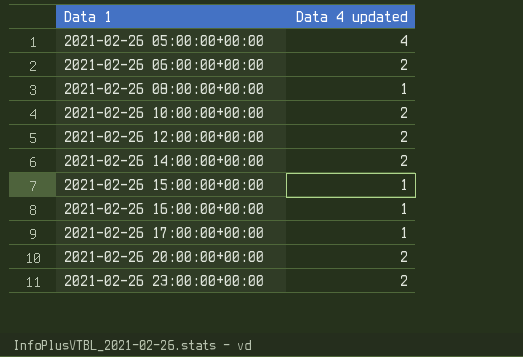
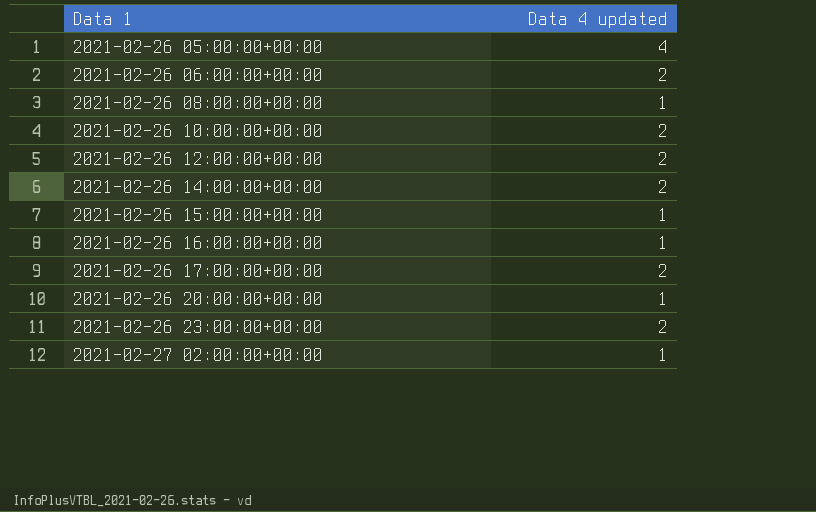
2021-02-26 17:00:00+00:00 | Data 4 updated: 1 -> 2
2021-02-26 20:00:00+00:00 | Data 4 updated: 2 -> 1
row 2021-02-27 02:00:00+00:00: none -> 1

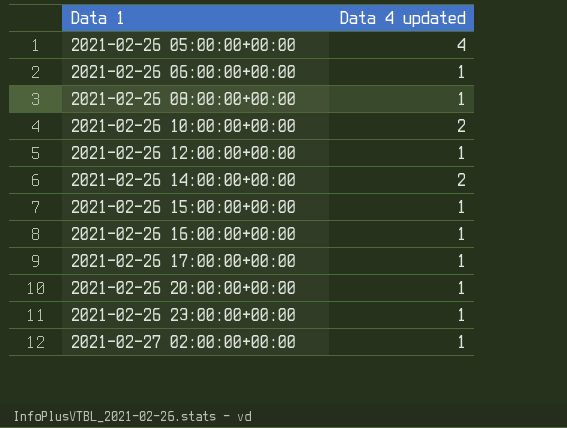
2021-02-26 06:00:00+00:00 | Data 4 updated: 2 -> 1
2021-02-26 12:00:00+00:00 | Data 4 updated: 2 -> 1
2021-02-26 17:00:00+00:00 | Data 4 updated: 2 -> 1
2021-02-26 23:00:00+00:00 | Data 4 updated: 2 -> 1

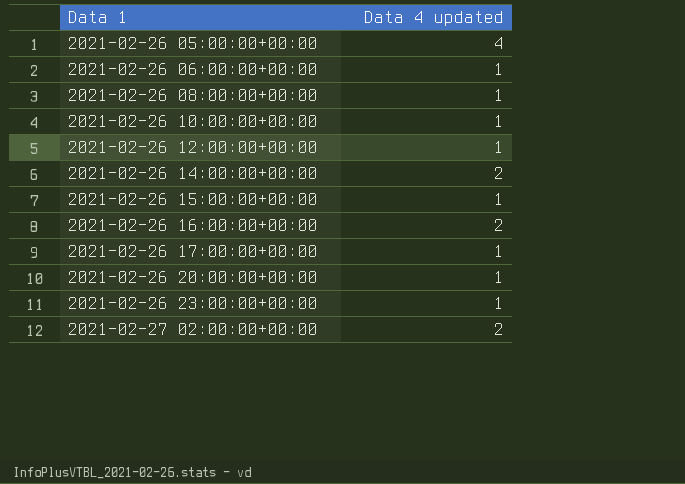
2021-02-26 10:00:00+00:00 | Data 4 updated: 2 -> 1
2021-02-26 16:00:00+00:00 | Data 4 updated: 1 -> 2
2021-02-27 02:00:00+00:00 | Data 4 updated: 1 -> 2

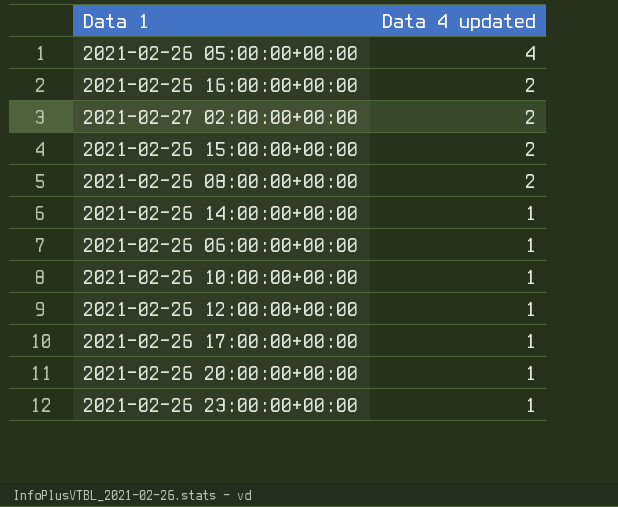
row order: Data 1 ascending -> Data 4 updated descending
2021-02-26 15:00:00+00:00 | Data 4 updated: 1 -> 2
2021-02-26 08:00:00+00:00 | Data 4 updated: 1 -> 2
2021-02-26 14:00:00+00:00 | Data 4 updated: 2 -> 1

